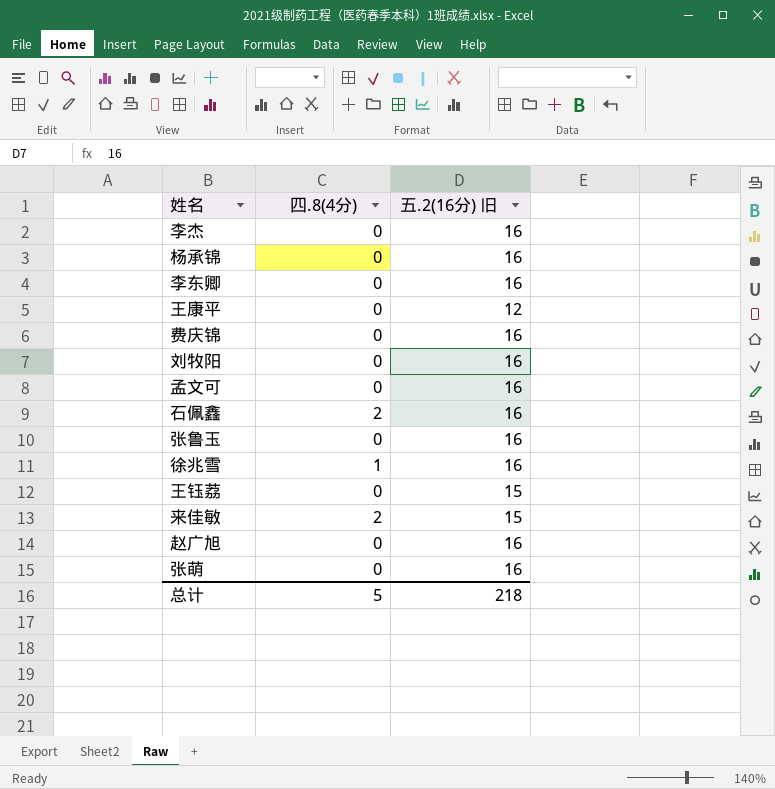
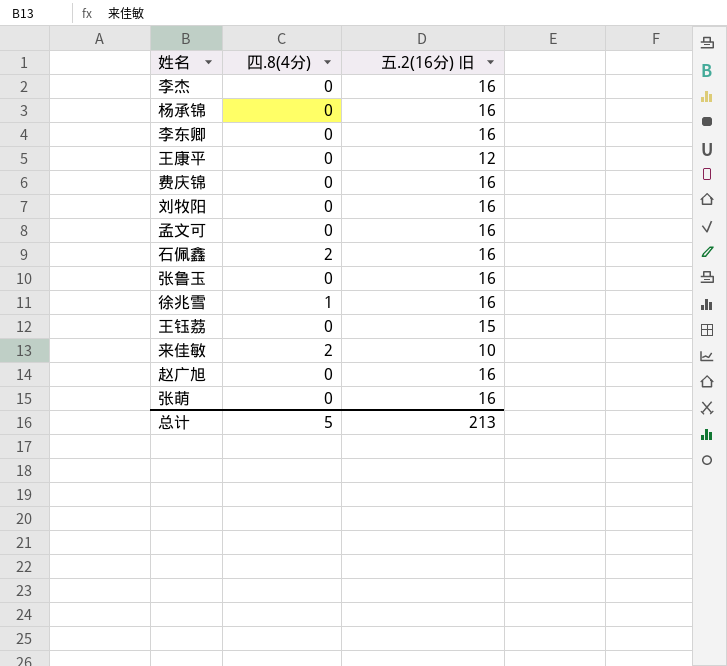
来佳敏 | 五.2(16分) 旧: 15 -> 10
总计 | 五.2(16分) 旧: 218 -> 213

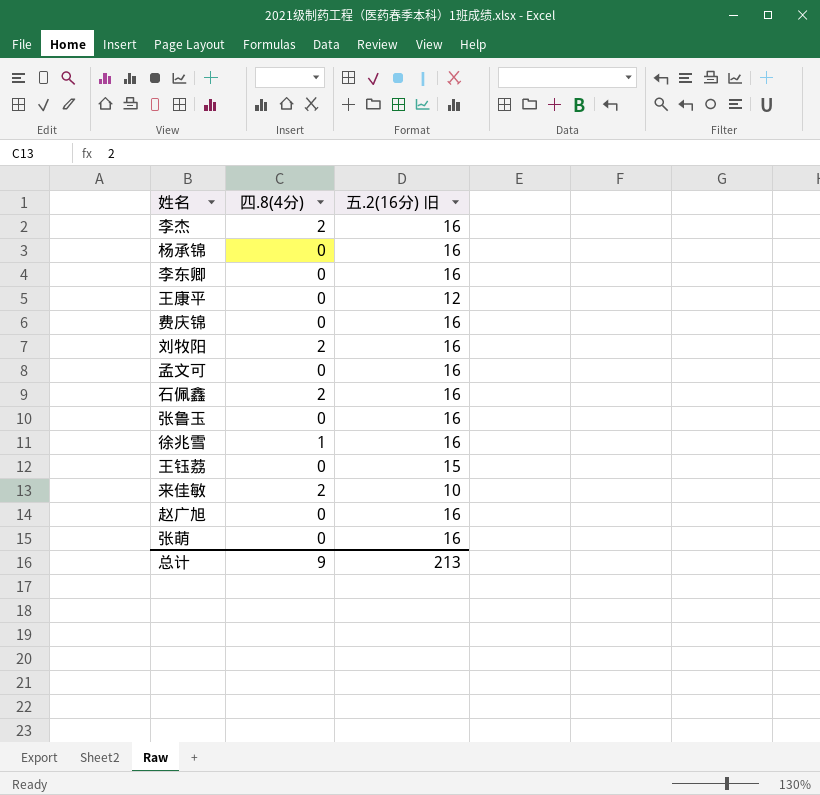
李杰 | 四.8(4分): 0 -> 2
刘牧阳 | 四.8(4分): 0 -> 2
总计 | 四.8(4分): 5 -> 9

